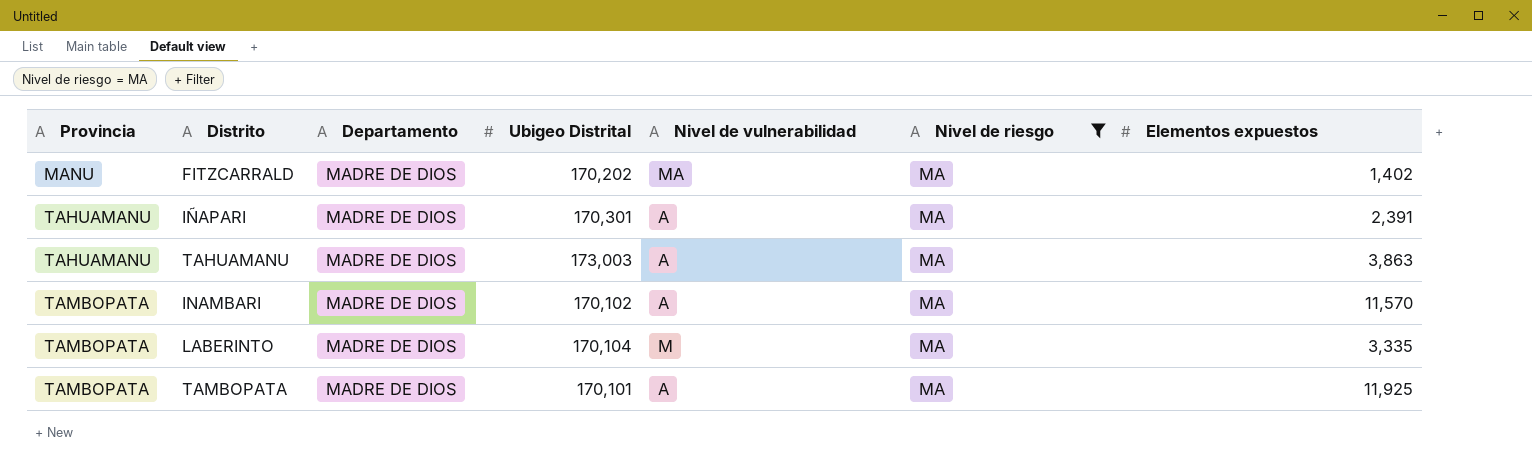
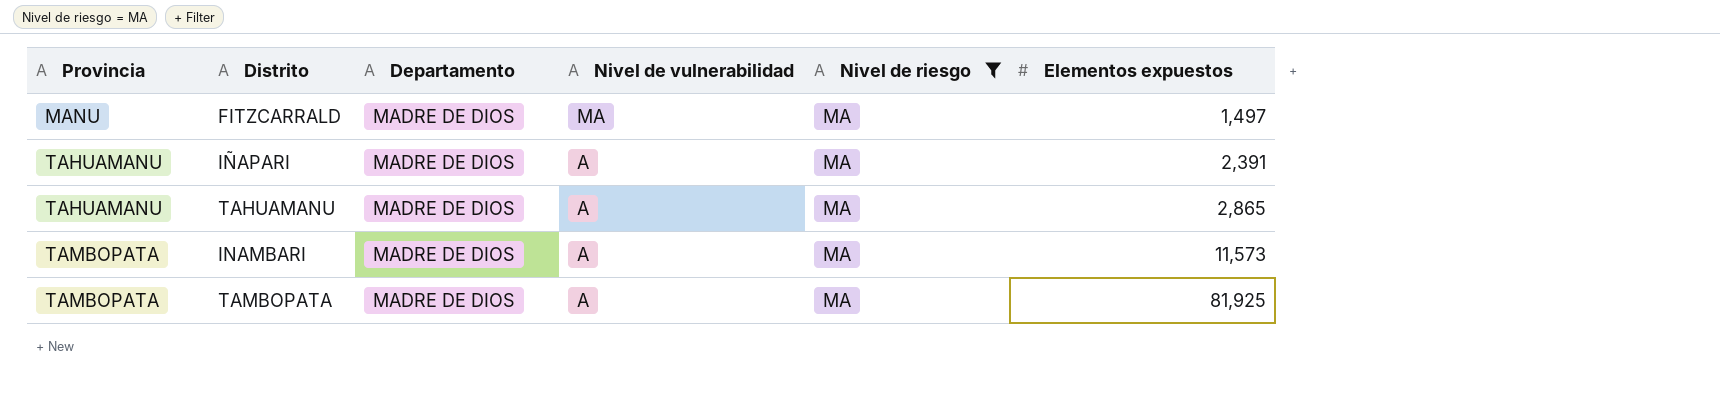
column Ubigeo Distrital | position: 4 -> none
row LABERINTO: TAMBOPATA | MADRE DE DIOS | 170,104 | M | MA | 3,335 -> none
FITZCARRALD | Elementos expuestos: 1,402 -> 1,497
TAHUAMANU | Elementos expuestos: 3,863 -> 2,865
INAMBARI | Elementos expuestos: 11,570 -> 11,573
TAMBOPATA | Elementos expuestos: 11,925 -> 81,925

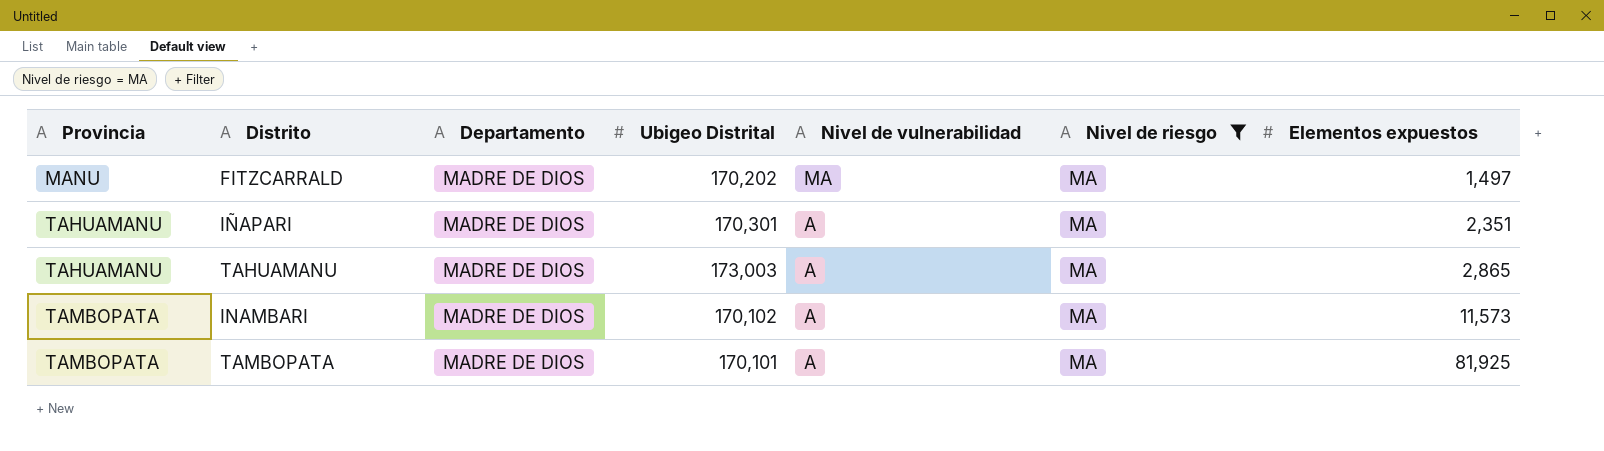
column Ubigeo Distrital | position: none -> 4
IÑAPARI | Elementos expuestos: 2,391 -> 2,351

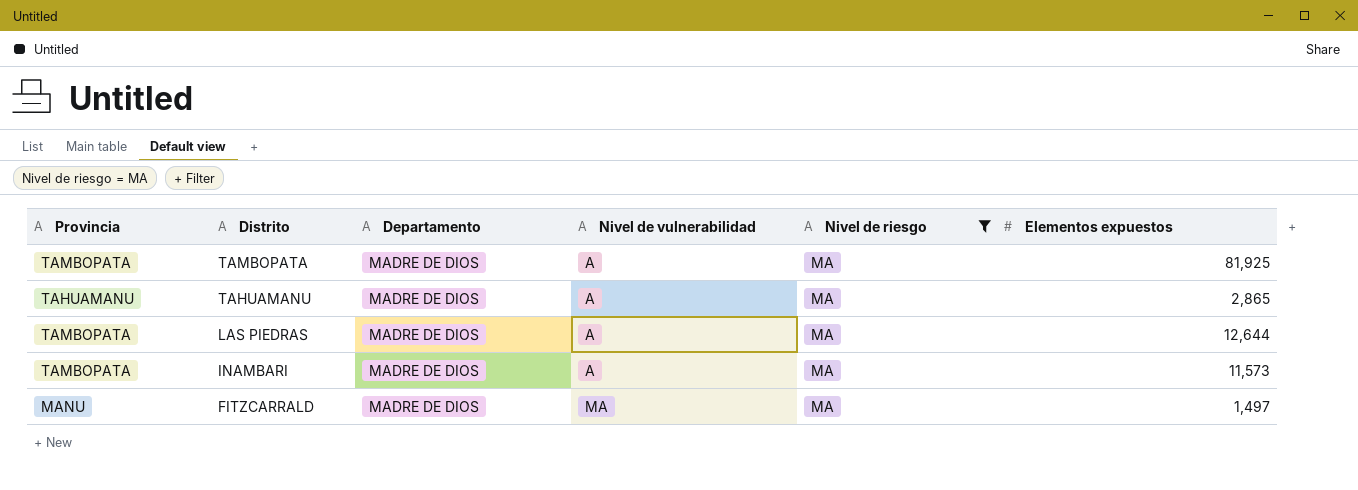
row order: Provincia ascending -> Distrito descending
column Ubigeo Distrital | position: 4 -> none
row IÑAPARI: TAHUAMANU | MADRE DE DIOS | 170,301 | A | MA | 2,351 -> none
row LAS PIEDRAS: none -> TAMBOPATA | MADRE DE DIOS | A | MA | 12,644

